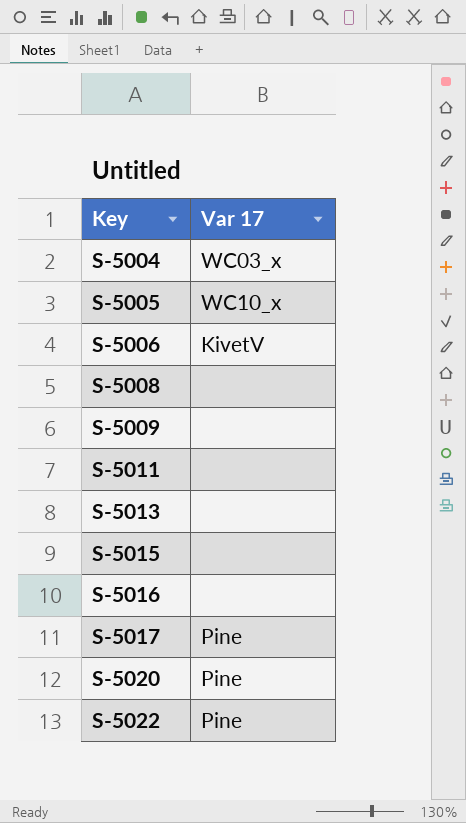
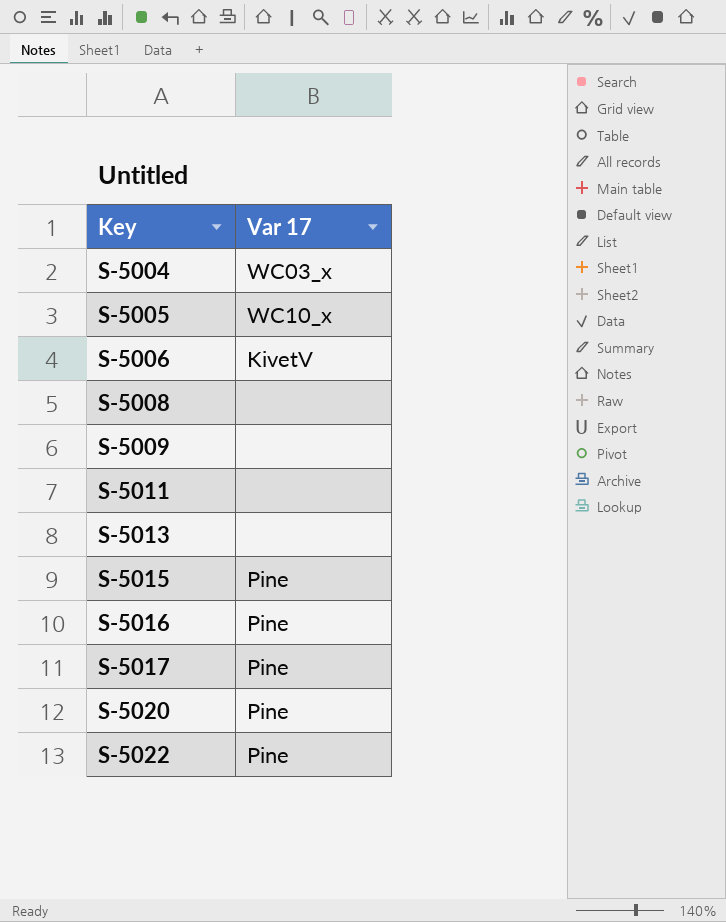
S-5015 | Var 17: none -> Pine
S-5016 | Var 17: none -> Pine

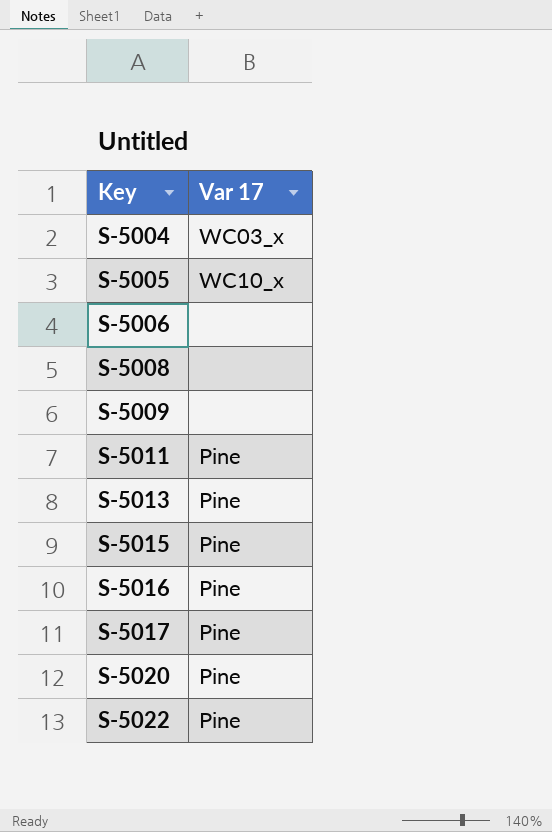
S-5006 | Var 17: KivetV -> none
S-5011 | Var 17: none -> Pine
S-5013 | Var 17: none -> Pine

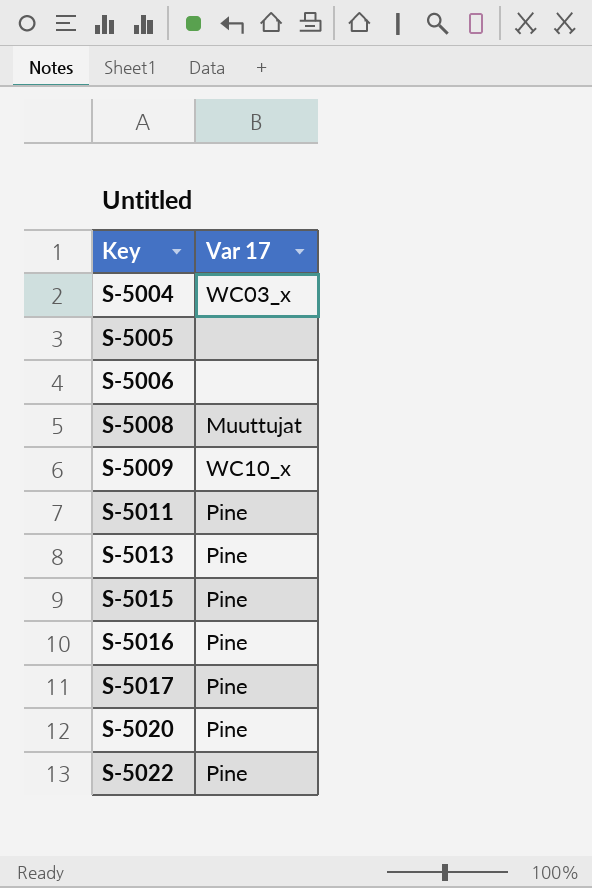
S-5005 | Var 17: WC10_x -> none
S-5008 | Var 17: none -> Muuttujat
S-5009 | Var 17: none -> WC10_x

